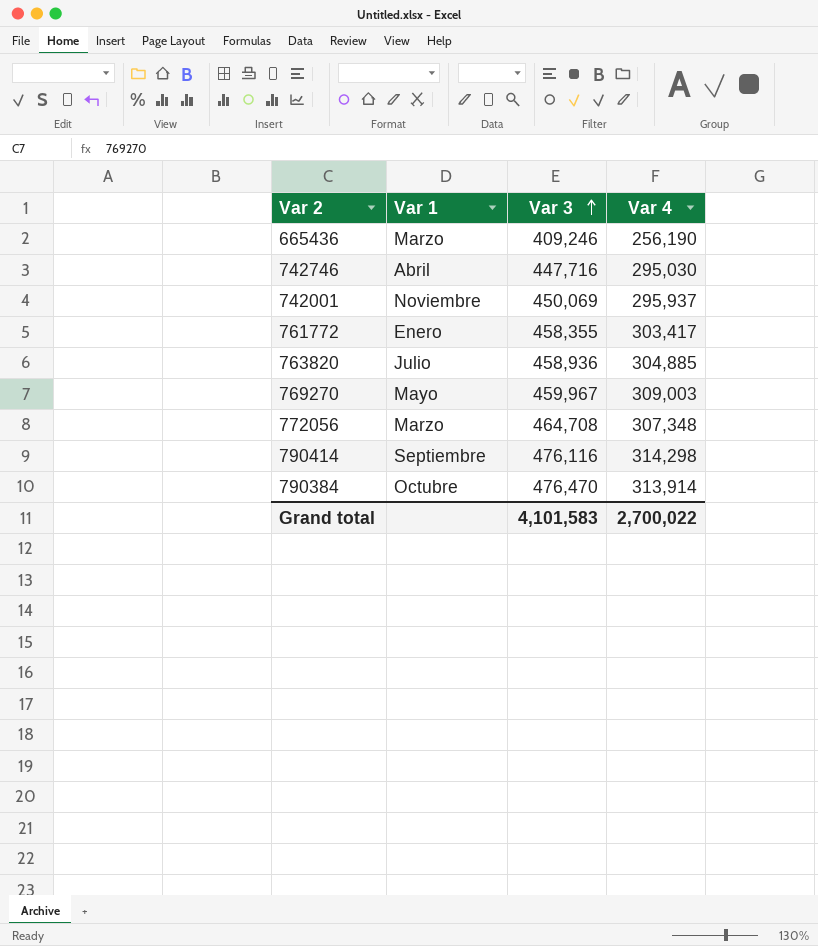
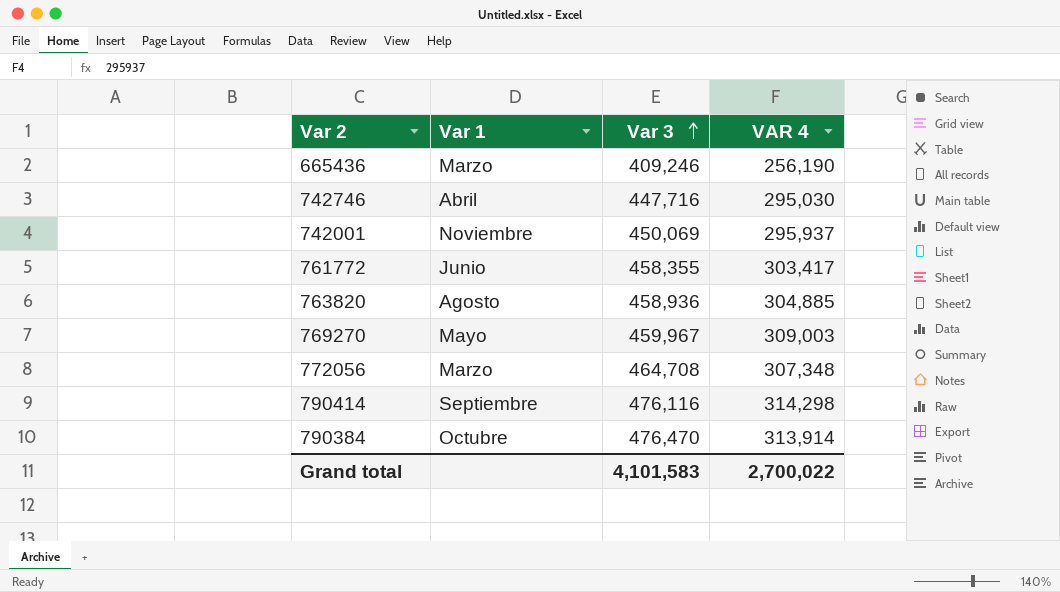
column name: Var 4 -> VAR 4
761772 | Var 1: Enero -> Junio
763820 | Var 1: Julio -> Agosto

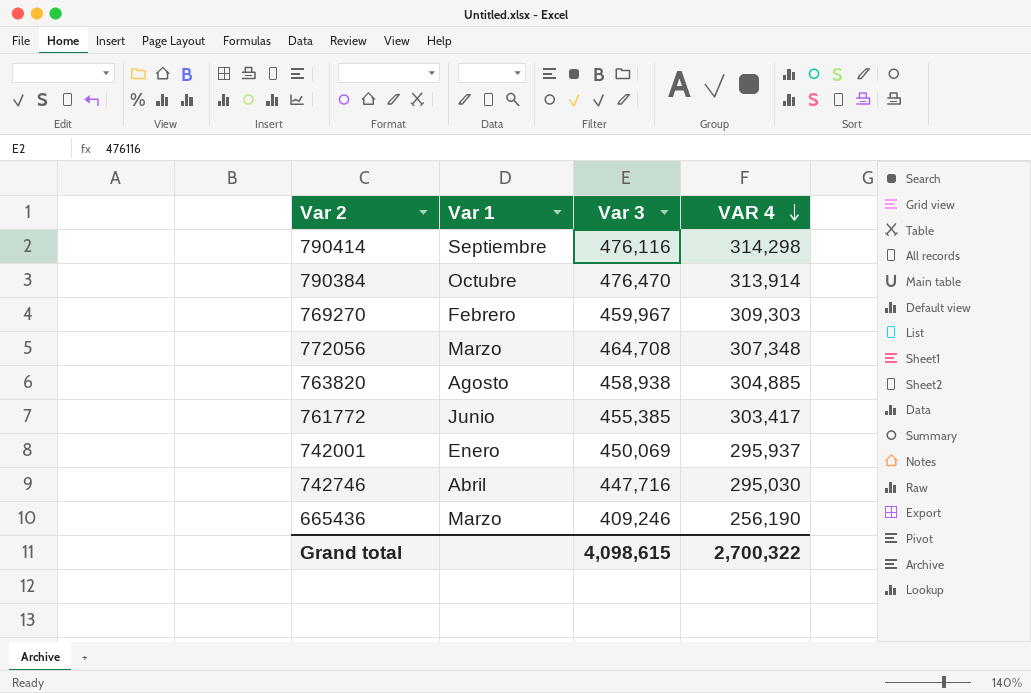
row order: Var 3 ascending -> VAR 4 descending
769270 | Var 1: Mayo -> Febrero
769270 | VAR 4: 309,003 -> 309,303
763820 | Var 3: 458,936 -> 458,938
761772 | Var 3: 458,355 -> 455,385
742001 | Var 1: Noviembre -> Enero
Grand total | Var 3: 4,101,583 -> 4,098,615
Grand total | VAR 4: 2,700,022 -> 2,700,322

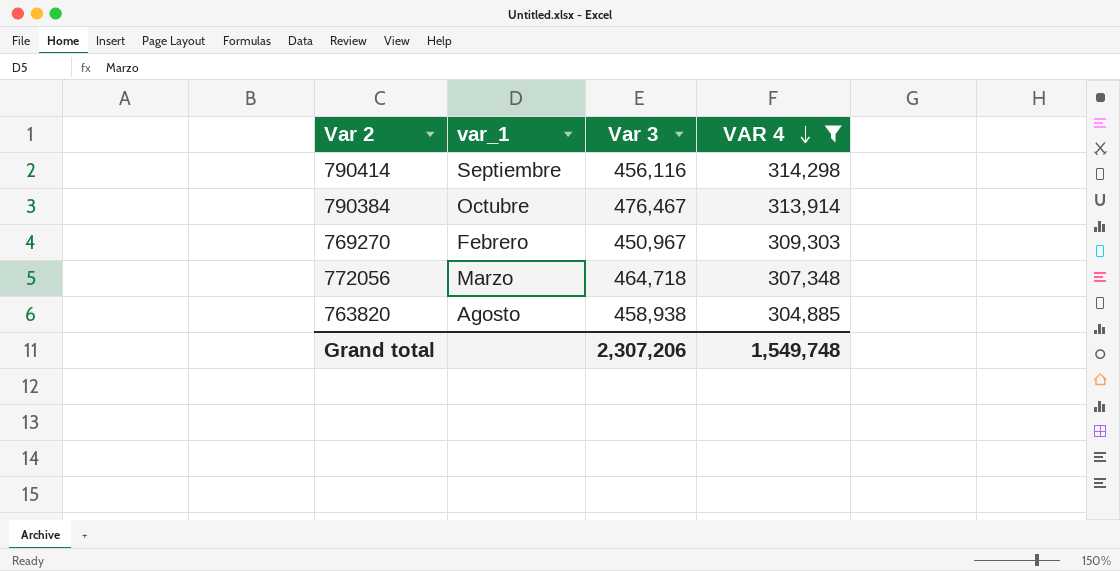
filter: none -> VAR 4 >= 304,885
column name: Var 1 -> var_1
790414 | Var 3: 476,116 -> 456,116
790384 | Var 3: 476,470 -> 476,467
769270 | Var 3: 459,967 -> 450,967
772056 | Var 3: 464,708 -> 464,718
Grand total | Var 3: 4,098,615 -> 2,307,206
Grand total | VAR 4: 2,700,322 -> 1,549,748

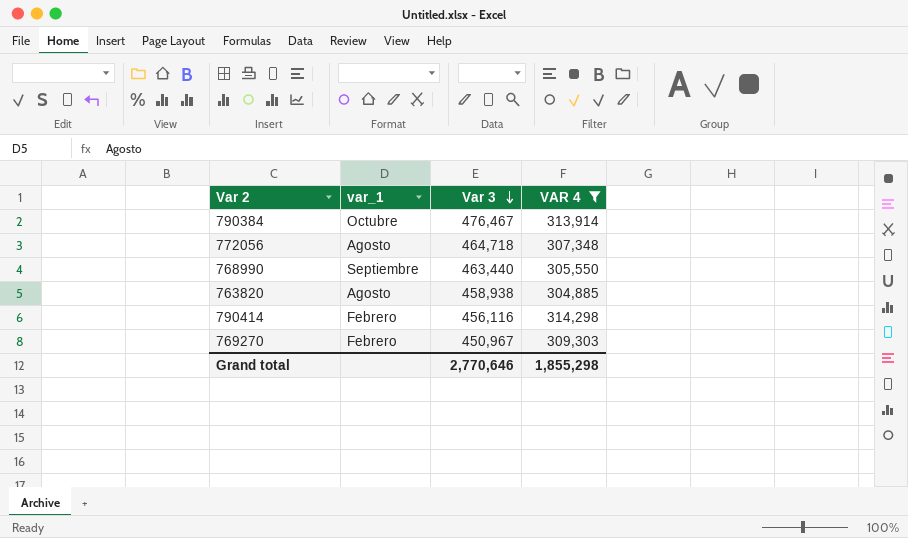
row order: VAR 4 descending -> Var 3 descending
772056 | var_1: Marzo -> Agosto
row 768990: none -> Septiembre | 463,440 | 305,550
790414 | var_1: Septiembre -> Febrero
Grand total | Var 3: 2,307,206 -> 2,770,646
Grand total | VAR 4: 1,549,748 -> 1,855,298

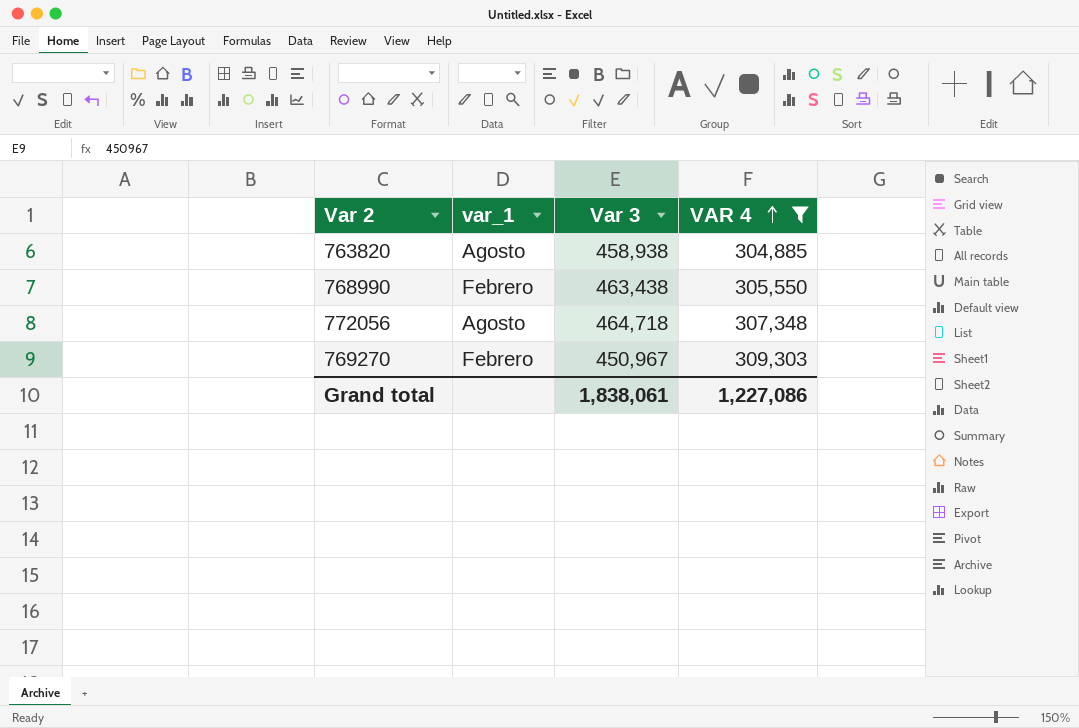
row order: Var 3 descending -> VAR 4 ascending
row 790384: Octubre | 476,467 | 313,914 -> none
row 790414: Febrero | 456,116 | 314,298 -> none
768990 | var_1: Septiembre -> Febrero
768990 | Var 3: 463,440 -> 463,438
Grand total | Var 3: 2,770,646 -> 1,838,061
Grand total | VAR 4: 1,855,298 -> 1,227,086

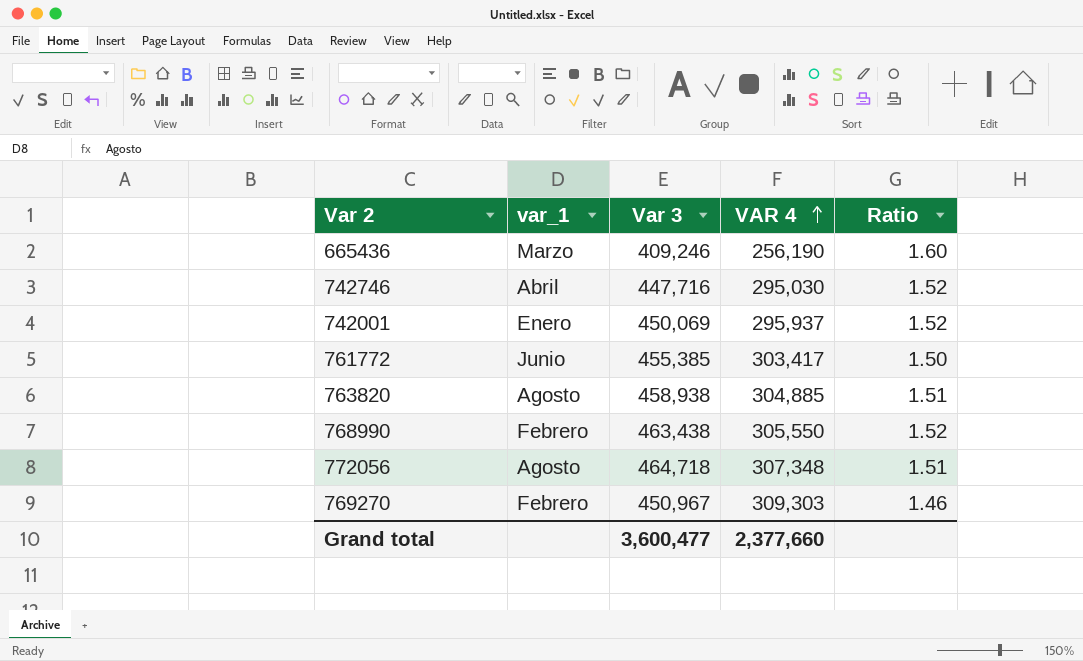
filter: VAR 4 >= 304,885 -> none
column Ratio | formula: none -> [Var 3] / [VAR 4]
Grand total | Var 3: 1,838,061 -> 3,600,477
Grand total | VAR 4: 1,227,086 -> 2,377,660

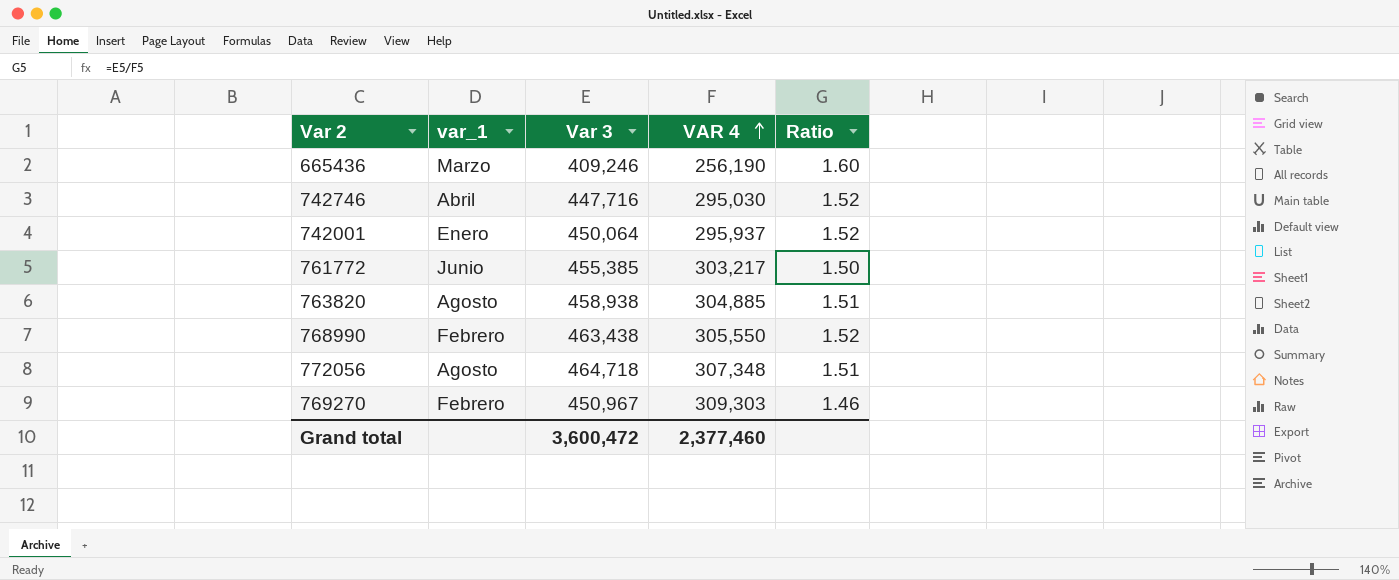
742001 | Var 3: 450,069 -> 450,064
761772 | VAR 4: 303,417 -> 303,217
Grand total | Var 3: 3,600,477 -> 3,600,472
Grand total | VAR 4: 2,377,660 -> 2,377,460

